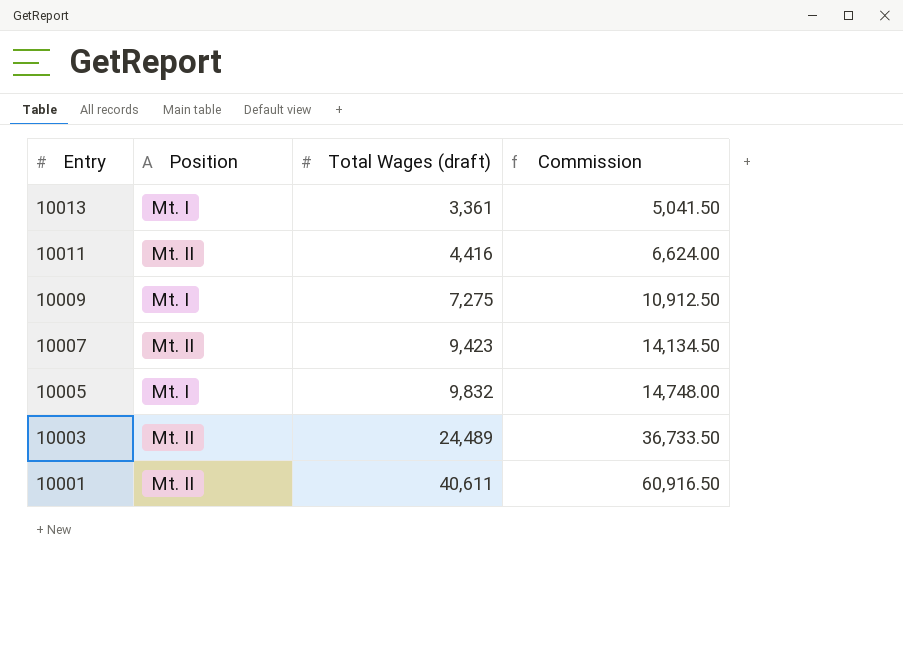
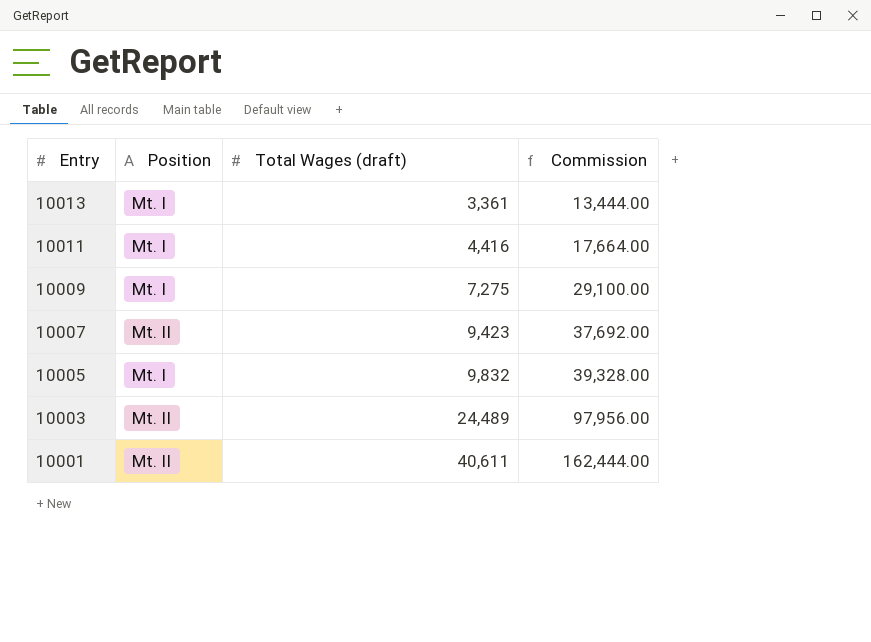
column Commission | formula: [Total Wages (draft)] * 1.5 -> [Total Wages (draft)] * 4
10011 | Position: Mt. II -> Mt. I

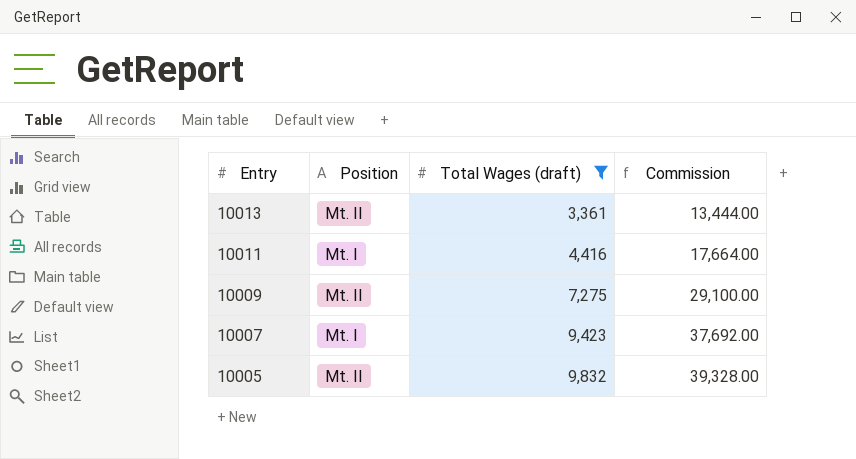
filter: none -> Total Wages (draft) <= 9,832
10013 | Position: Mt. I -> Mt. II
10009 | Position: Mt. I -> Mt. II
10007 | Position: Mt. II -> Mt. I
10005 | Position: Mt. I -> Mt. II

